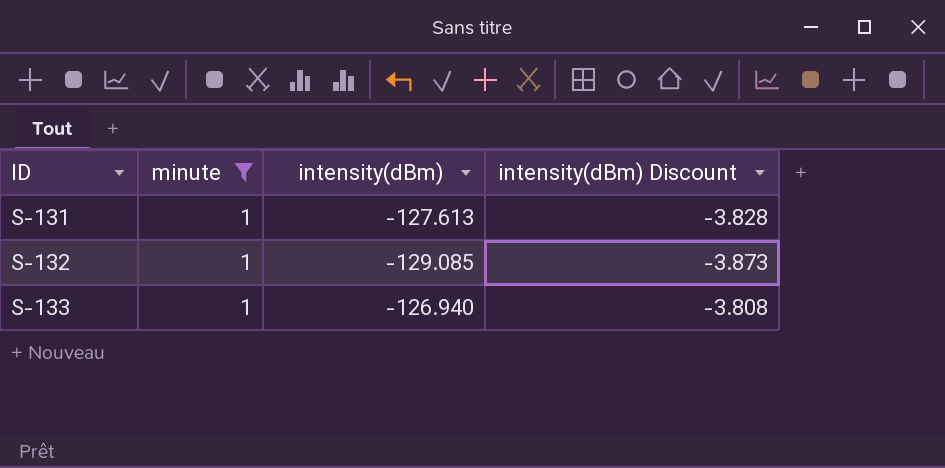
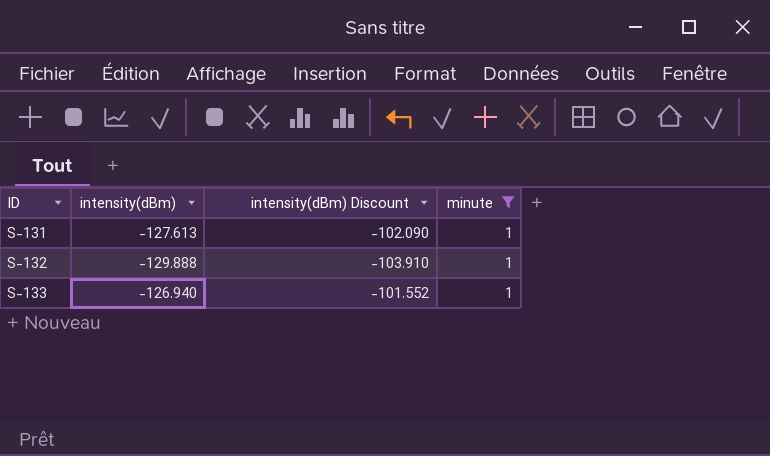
column intensity(dBm) Discount | formula: [intensity(dBm)] * 0.03 -> [intensity(dBm)] * 0.8
column minute | position: 2 -> 4
S-132 | intensity(dBm): -129.085 -> -129.888

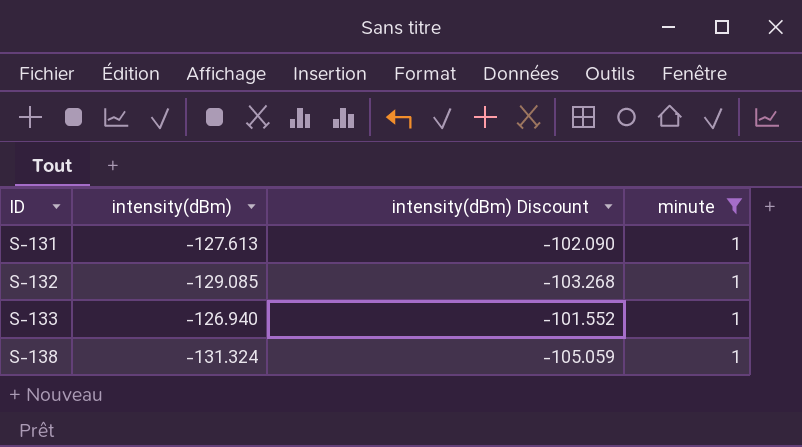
S-132 | intensity(dBm): -129.888 -> -129.085
S-132 | intensity(dBm) Discount: -103.910 -> -103.268
row S-138: none -> -131.324 | -105.059 | 1

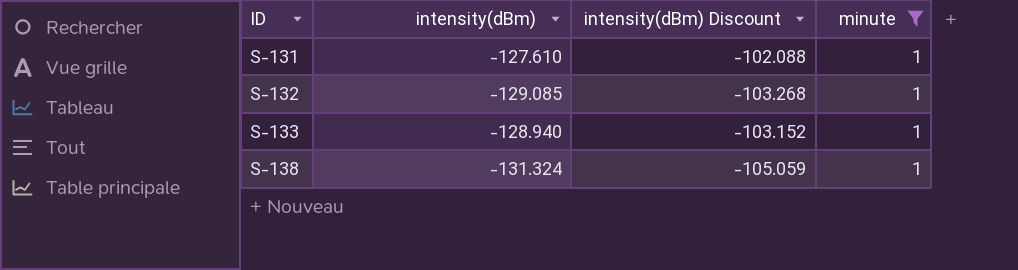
S-131 | intensity(dBm): -127.613 -> -127.610
S-131 | intensity(dBm) Discount: -102.090 -> -102.088
S-133 | intensity(dBm): -126.940 -> -128.940
S-133 | intensity(dBm) Discount: -101.552 -> -103.152

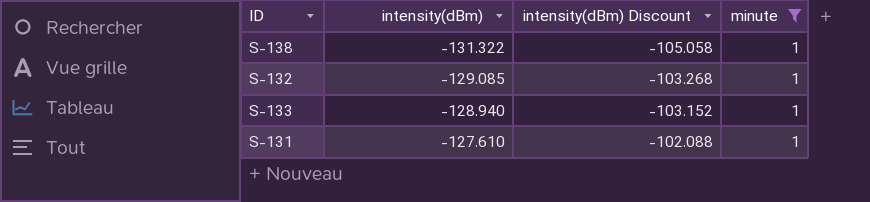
row order: ID ascending -> intensity(dBm) ascending
S-138 | intensity(dBm): -131.324 -> -131.322
S-138 | intensity(dBm) Discount: -105.059 -> -105.058

